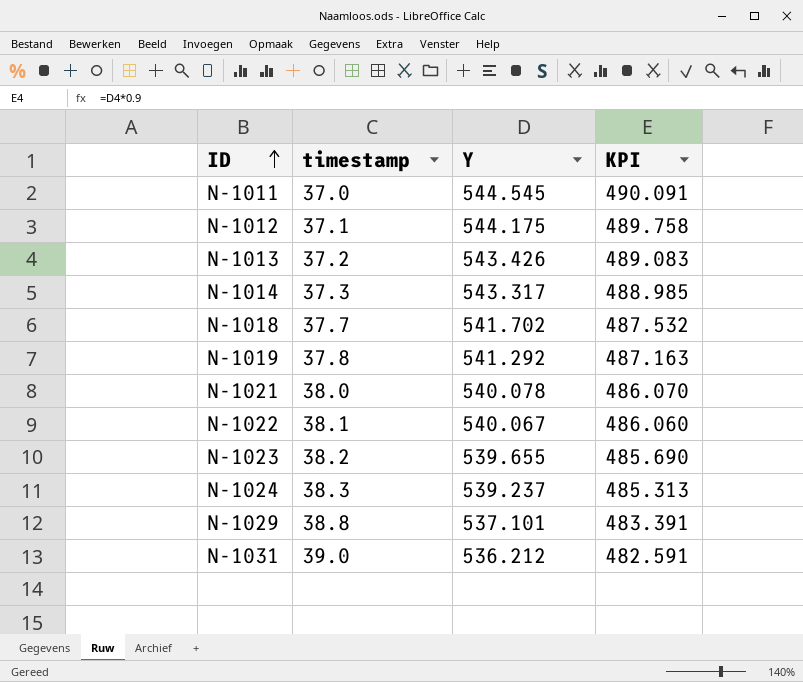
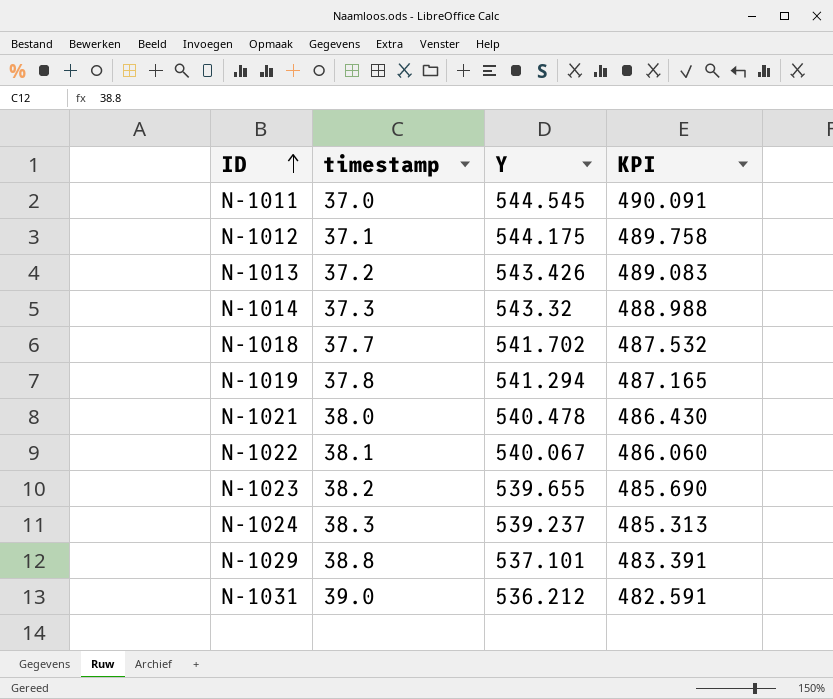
N-1014 | Y: 543.317 -> 543.32
N-1014 | KPI: 488.985 -> 488.988
N-1019 | Y: 541.292 -> 541.294
N-1019 | KPI: 487.163 -> 487.165
N-1021 | Y: 540.078 -> 540.478
N-1021 | KPI: 486.070 -> 486.430

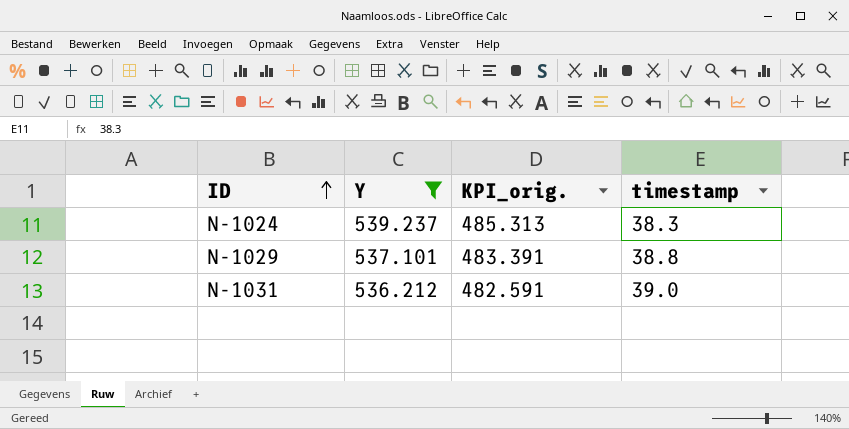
filter: none -> Y <= 539.237
column name: KPI -> KPI_orig.
column timestamp | position: 2 -> 4

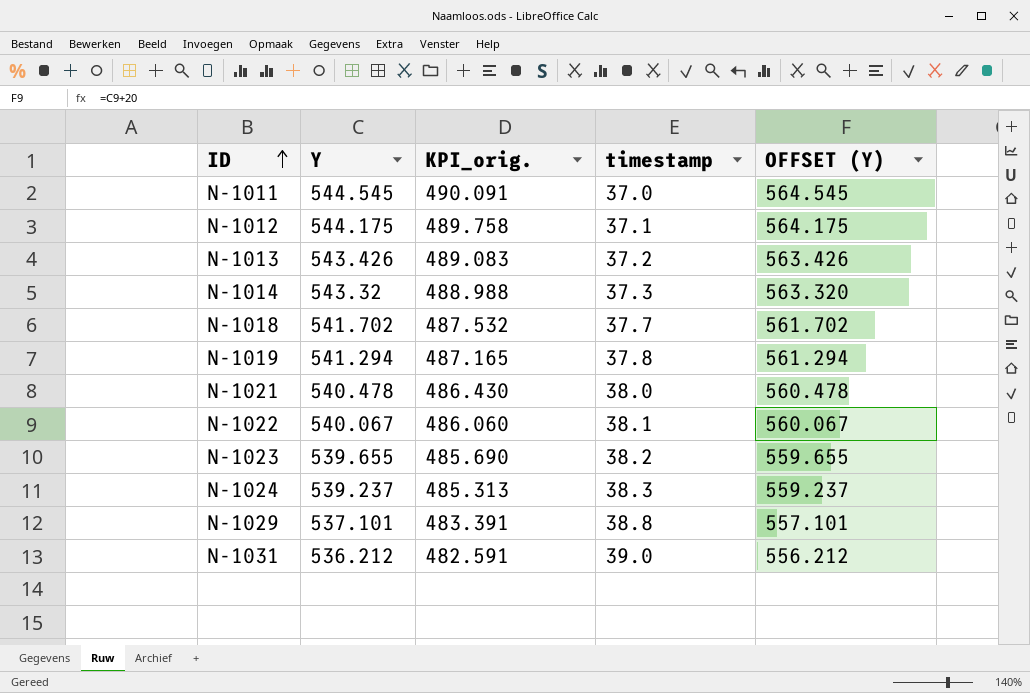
filter: Y <= 539.237 -> none
column OFFSET (Y) | formula: none -> [Y] + 20

